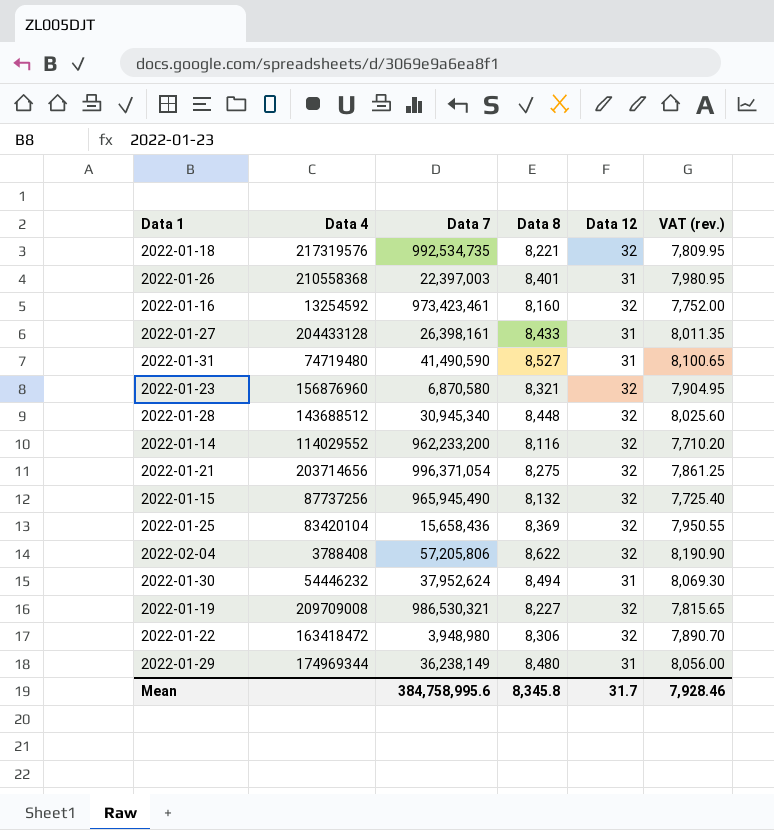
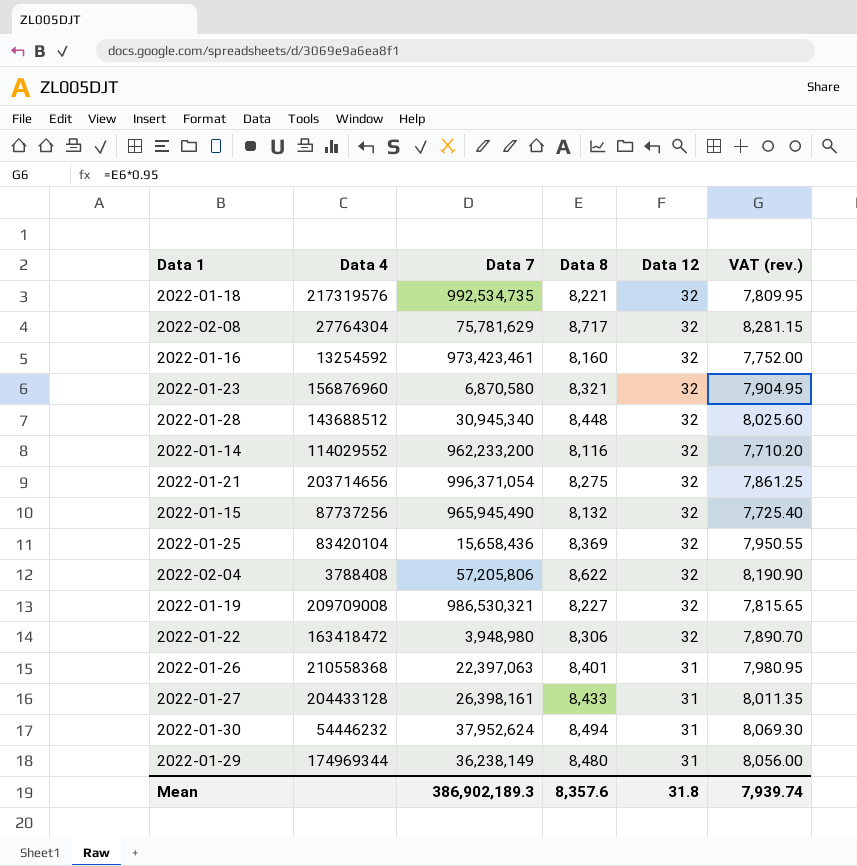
row order: none -> Data 12 descending
row 2022-01-31: 74719480 | 41,490,590 | 8,527 | 31 | 8,100.65 -> none
row 2022-02-08: none -> 27764304 | 75,781,629 | 8,717 | 32 | 8,281.15
2022-01-26 | Data 7: 22,397,003 -> 22,397,063
Mean | Data 7: 384,758,995.6 -> 386,902,189.3
Mean | Data 8: 8,345.8 -> 8,357.6
Mean | Data 12: 31.7 -> 31.8
Mean | VAT (rev.): 7,928.46 -> 7,939.74

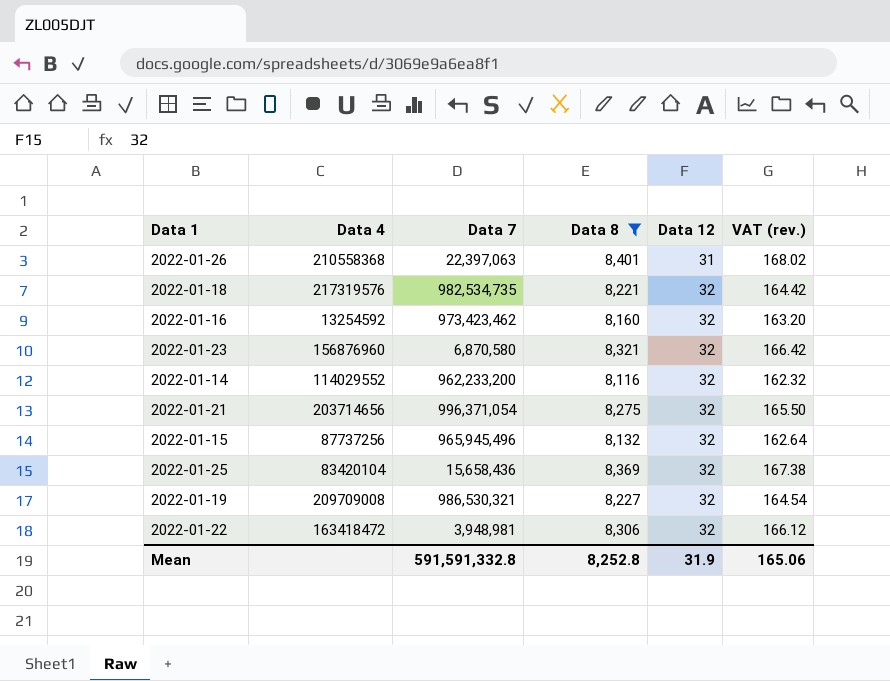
filter: none -> Data 8 <= 8,401
row order: Data 12 descending -> Data 12 ascending
column VAT (rev.) | formula: [Data 8] * 0.95 -> [Data 8] * 0.02
2022-01-18 | Data 7: 992,534,735 -> 982,534,735
2022-01-16 | Data 7: 973,423,461 -> 973,423,462
2022-01-15 | Data 7: 965,945,490 -> 965,945,496
2022-01-22 | Data 7: 3,948,980 -> 3,948,981
Mean | Data 7: 386,902,189.3 -> 591,591,332.8
Mean | Data 8: 8,357.6 -> 8,252.8
Mean | Data 12: 31.8 -> 31.9
Mean | VAT (rev.): 7,939.74 -> 165.06

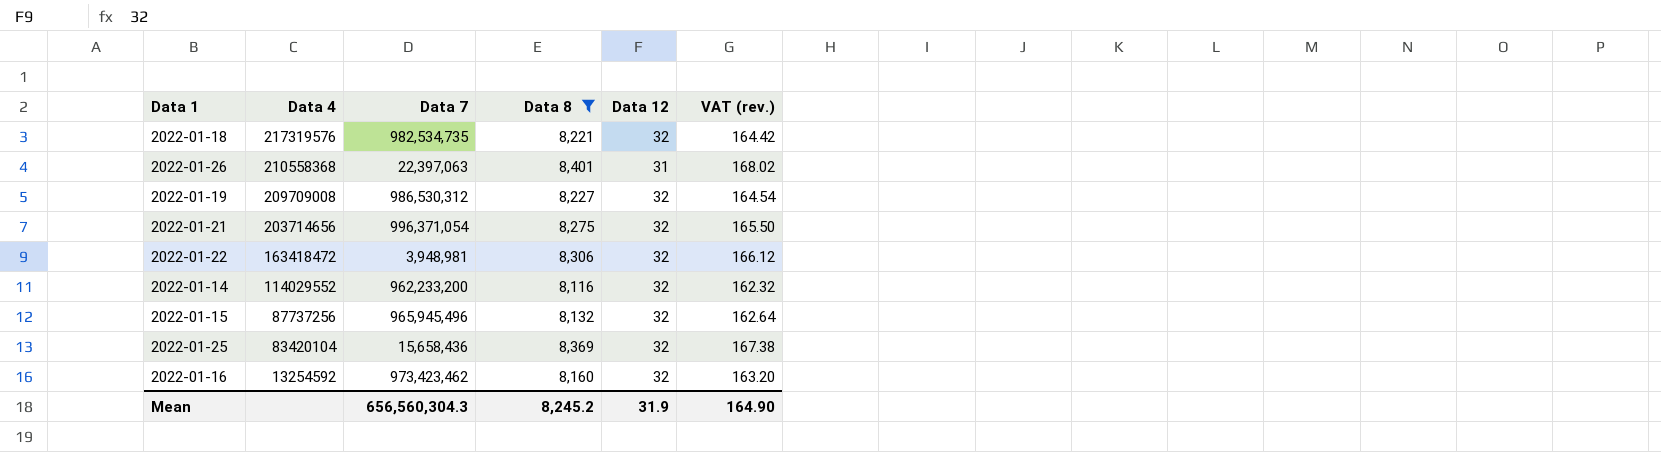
row order: Data 12 ascending -> Data 4 descending
row 2022-01-23: 156876960 | 6,870,580 | 8,321 | 32 | 166.42 -> none
2022-01-19 | Data 7: 986,530,321 -> 986,530,312
Mean | Data 7: 591,591,332.8 -> 656,560,304.3
Mean | Data 8: 8,252.8 -> 8,245.2
Mean | VAT (rev.): 165.06 -> 164.90

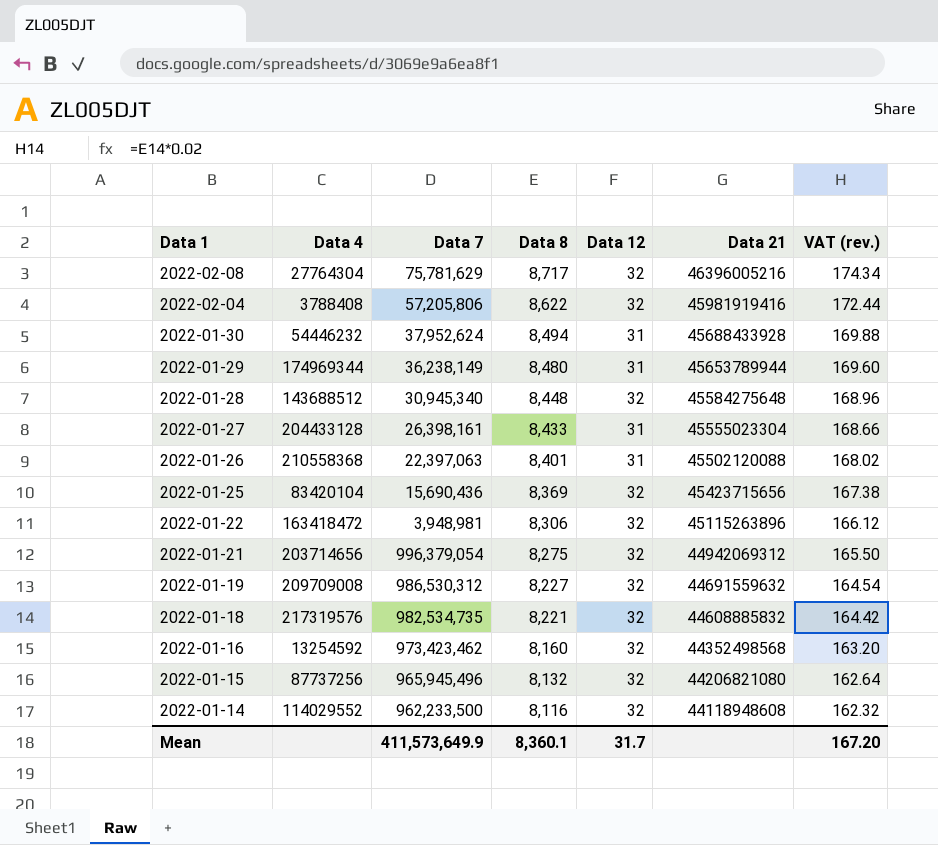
filter: Data 8 <= 8,401 -> none
row order: Data 4 descending -> Data 1 descending
column Data 21 | position: none -> 6
2022-01-25 | Data 7: 15,658,436 -> 15,690,436
2022-01-21 | Data 7: 996,371,054 -> 996,379,054
2022-01-14 | Data 7: 962,233,200 -> 962,233,500
Mean | Data 7: 656,560,304.3 -> 411,573,649.9
Mean | Data 8: 8,245.2 -> 8,360.1
Mean | Data 12: 31.9 -> 31.7
Mean | VAT (rev.): 164.90 -> 167.20

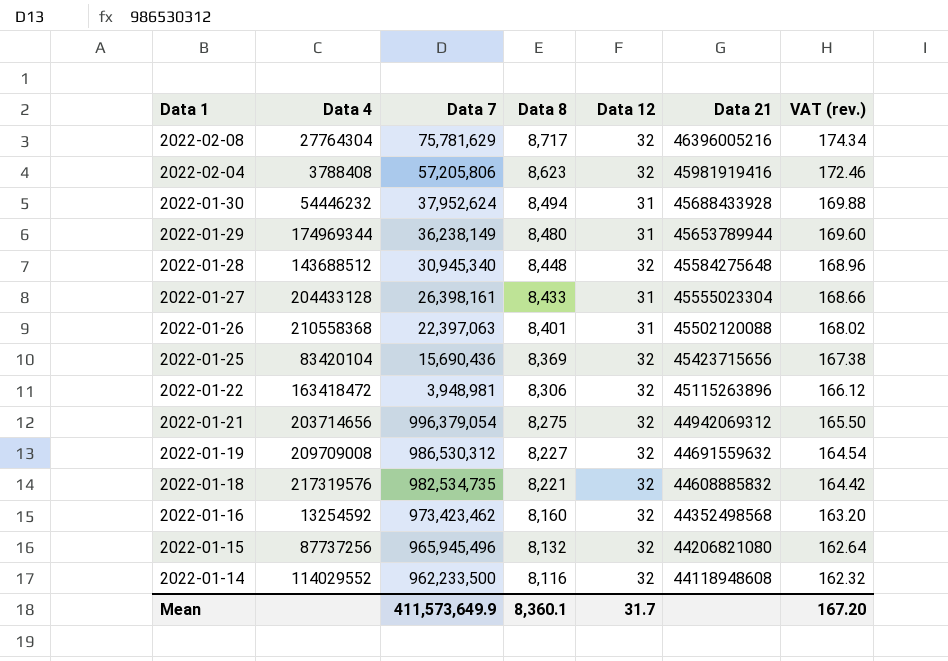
2022-02-04 | Data 8: 8,622 -> 8,623
2022-02-04 | VAT (rev.): 172.44 -> 172.46

